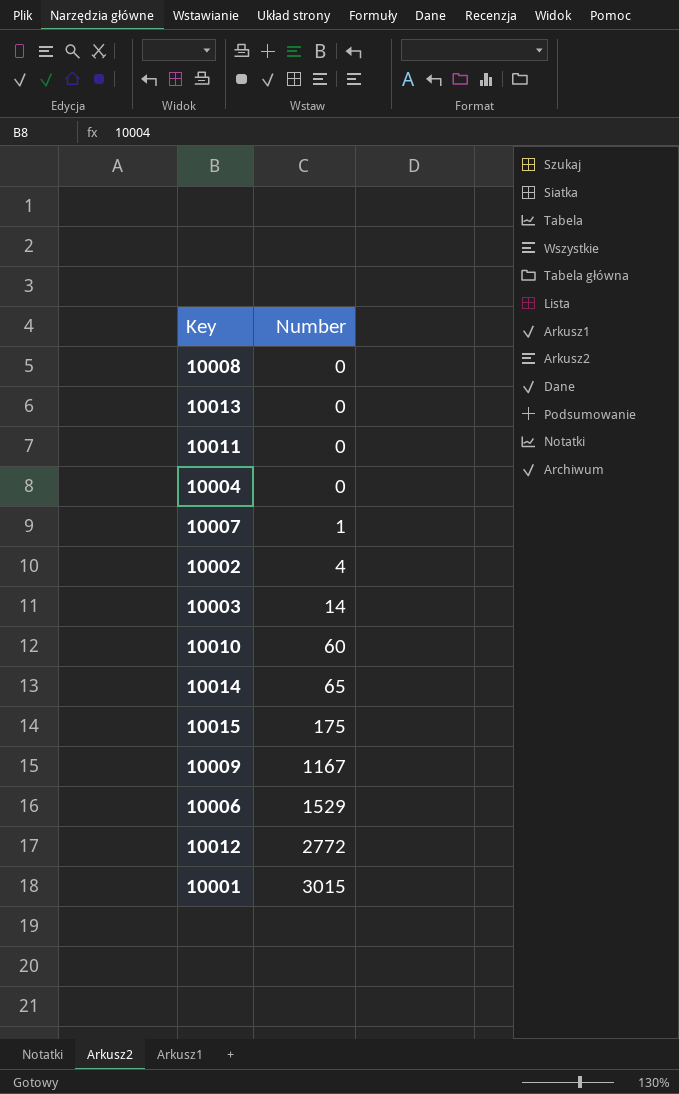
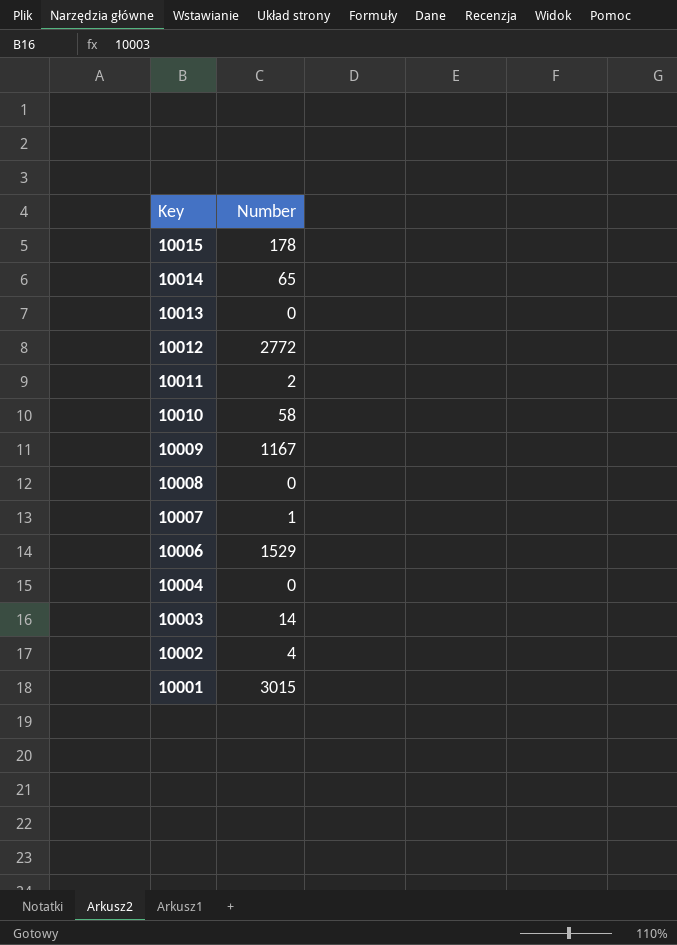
row order: Number ascending -> Key descending
10015 | Number: 175 -> 178
10011 | Number: 0 -> 2
10010 | Number: 60 -> 58

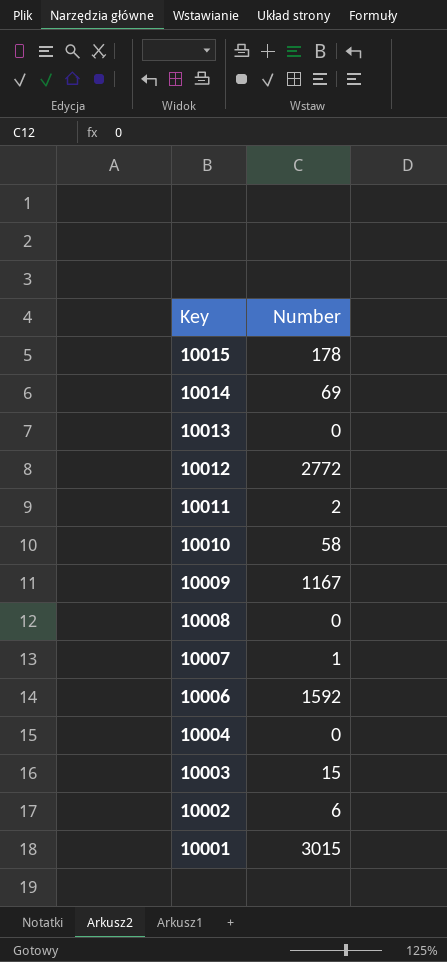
10014 | Number: 65 -> 69
10006 | Number: 1529 -> 1592
10003 | Number: 14 -> 15
10002 | Number: 4 -> 6

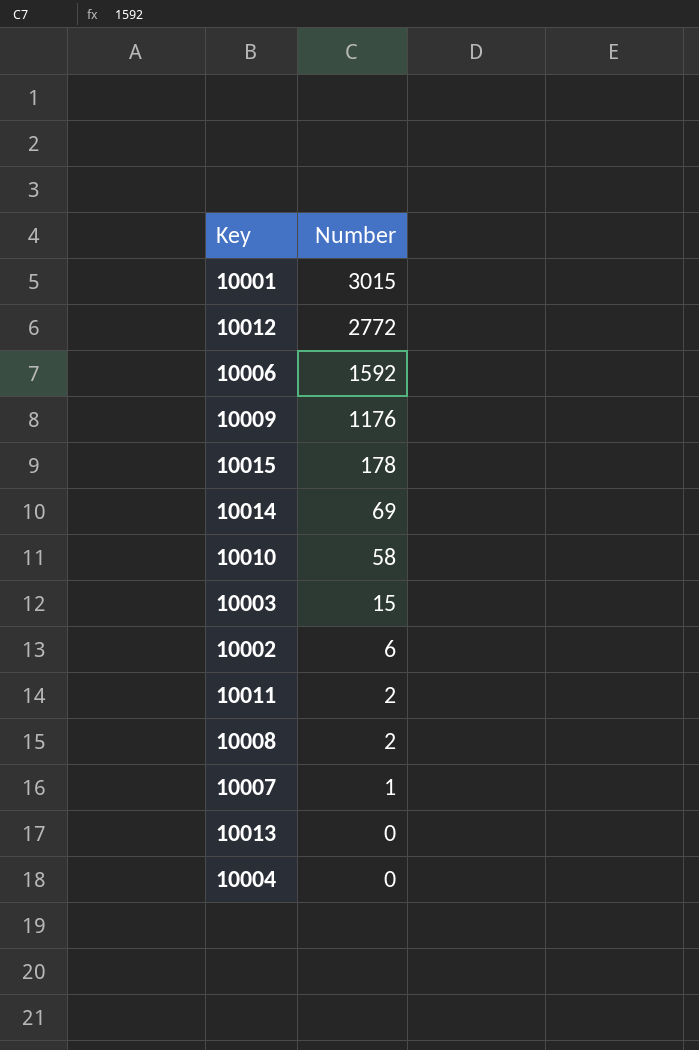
row order: Key descending -> Number descending
10009 | Number: 1167 -> 1176
10008 | Number: 0 -> 2

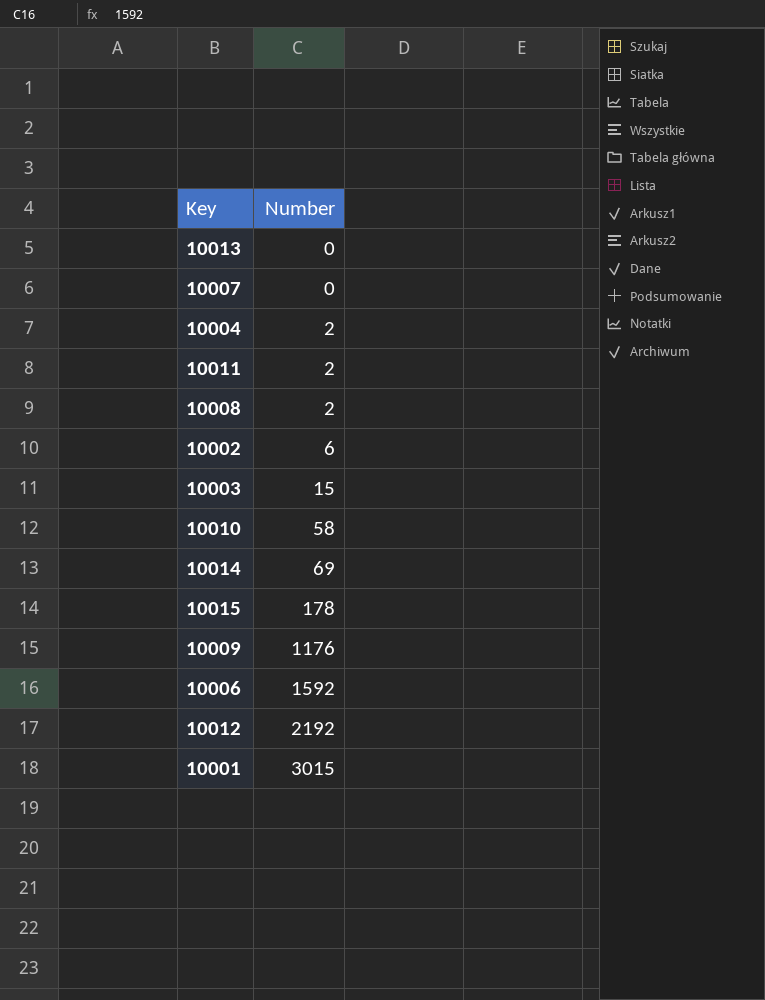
row order: Number descending -> Number ascending
10007 | Number: 1 -> 0
10004 | Number: 0 -> 2
10012 | Number: 2772 -> 2192

